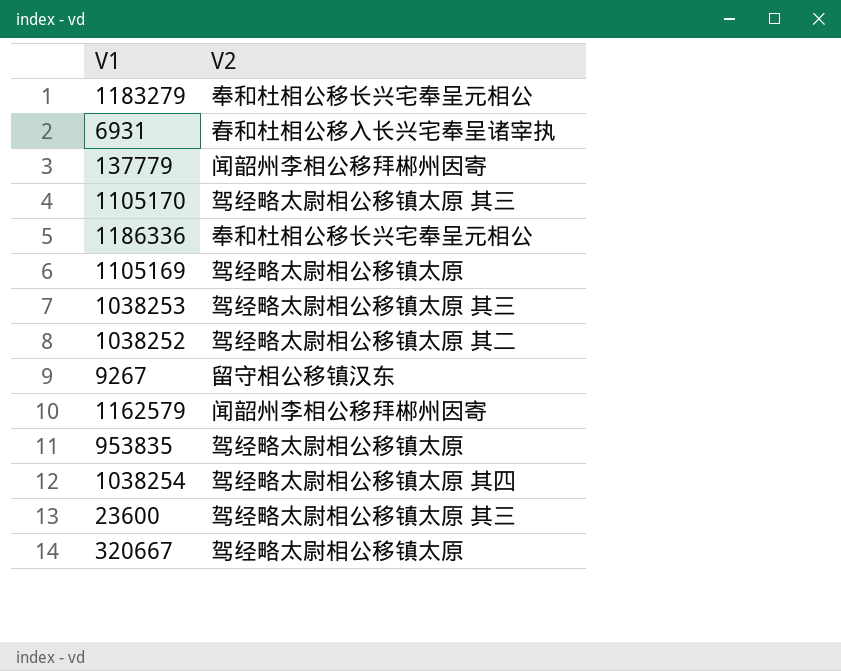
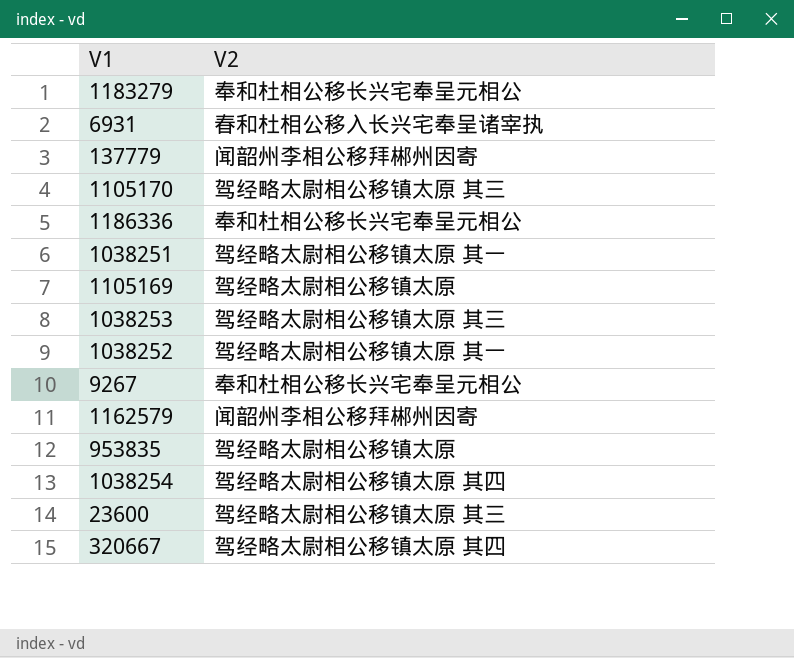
row 1038251: none -> 驾经略太尉相公移镇太原 其一
1038252 | V2: 驾经略太尉相公移镇太原 其二 -> 驾经略太尉相公移镇太原 其一
9267 | V2: 留守相公移镇汉东 -> 奉和杜相公移长兴宅奉呈元相公
320667 | V2: 驾经略太尉相公移镇太原 -> 驾经略太尉相公移镇太原 其四

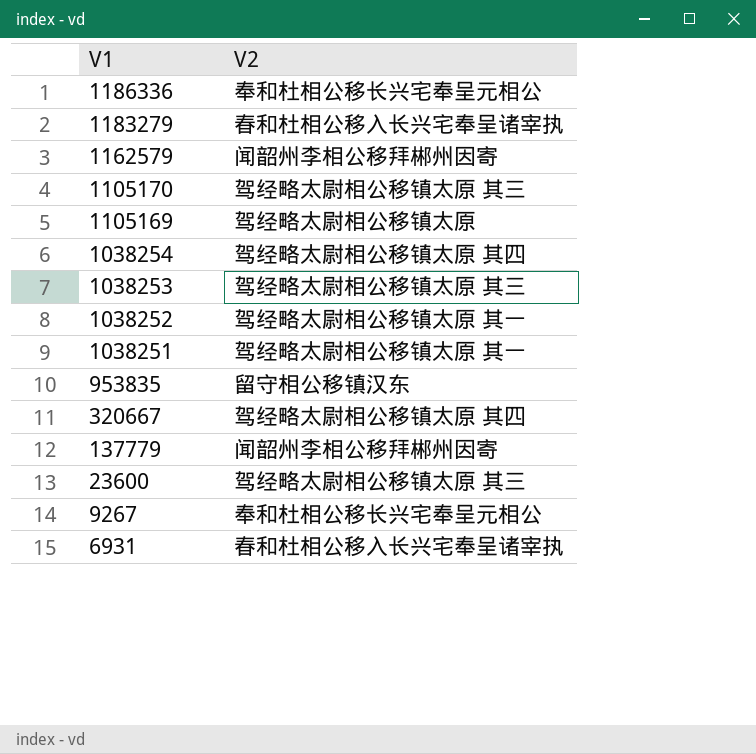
row order: none -> V1 descending
1183279 | V2: 奉和杜相公移长兴宅奉呈元相公 -> 春和杜相公移入长兴宅奉呈诸宰执
953835 | V2: 驾经略太尉相公移镇太原 -> 留守相公移镇汉东

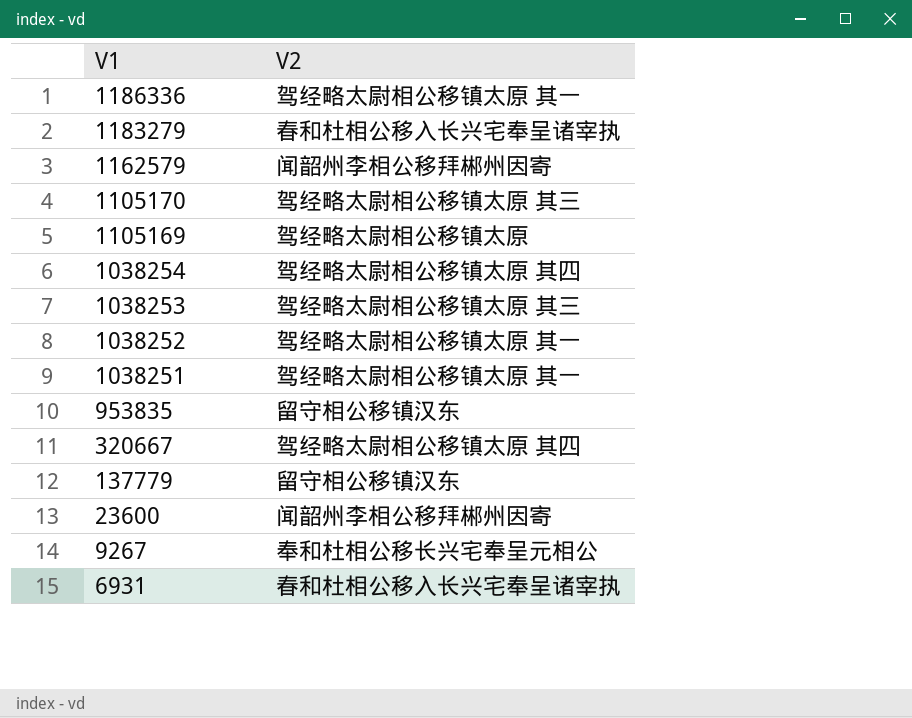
1186336 | V2: 奉和杜相公移长兴宅奉呈元相公 -> 驾经略太尉相公移镇太原 其一
137779 | V2: 闻韶州李相公移拜郴州因寄 -> 留守相公移镇汉东
23600 | V2: 驾经略太尉相公移镇太原 其三 -> 闻韶州李相公移拜郴州因寄

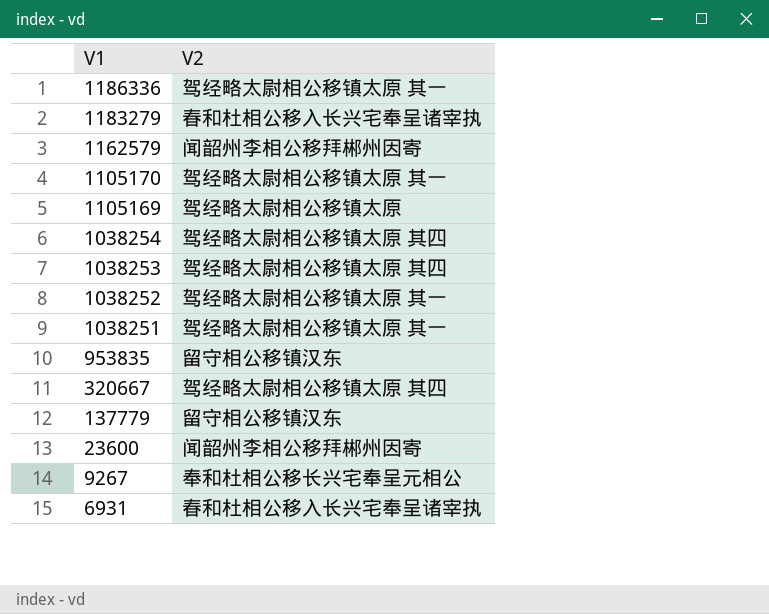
1105170 | V2: 驾经略太尉相公移镇太原 其三 -> 驾经略太尉相公移镇太原 其一
1038253 | V2: 驾经略太尉相公移镇太原 其三 -> 驾经略太尉相公移镇太原 其四

